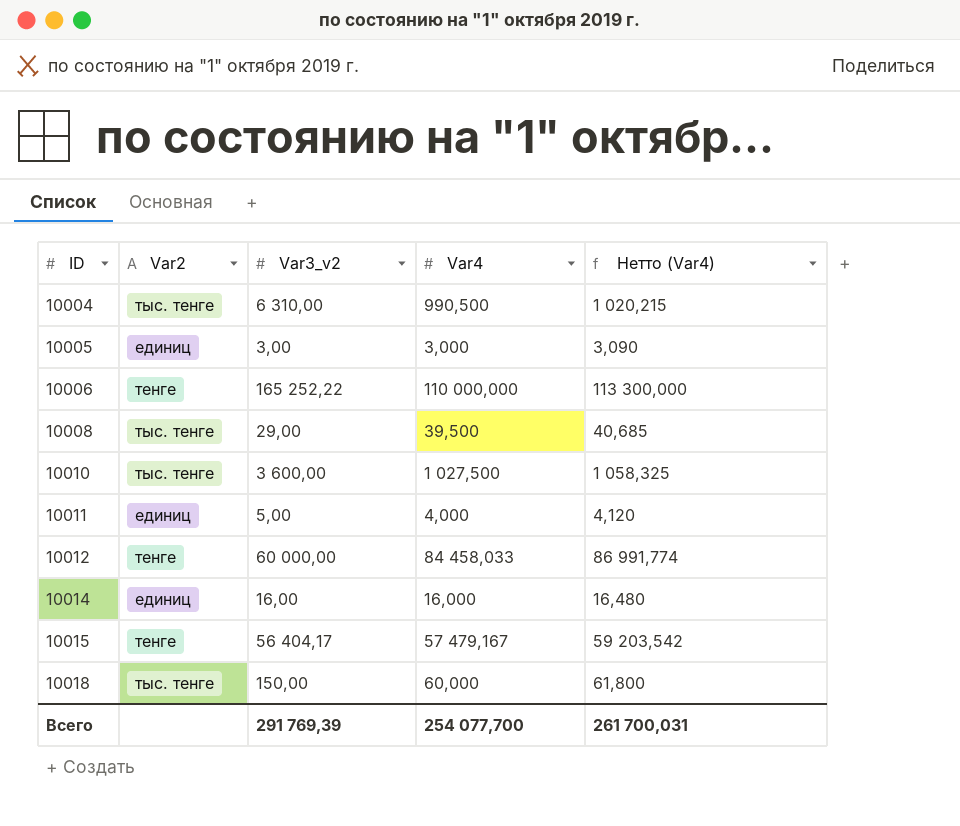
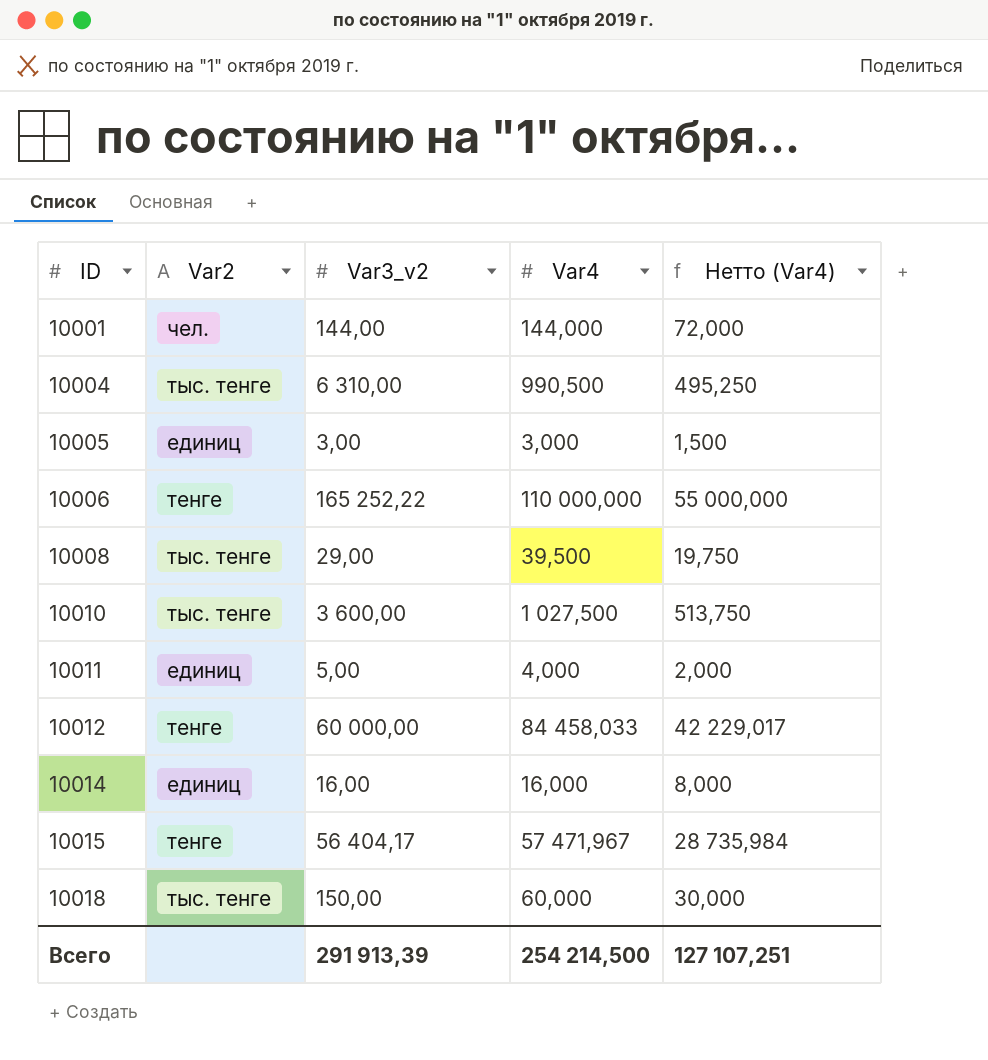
column Нетто (Var4) | formula: [Var4] * 1,03 -> [Var4] * 0,5
row 10001: none -> чел. | 144,00 | 144,000 | 72,000
10015 | Var4: 57 479,167 -> 57 471,967
Всего | Var3_v2: 291 769,39 -> 291 913,39
Всего | Var4: 254 077,700 -> 254 214,500
Всего | Нетто (Var4): 261 700,031 -> 127 107,251

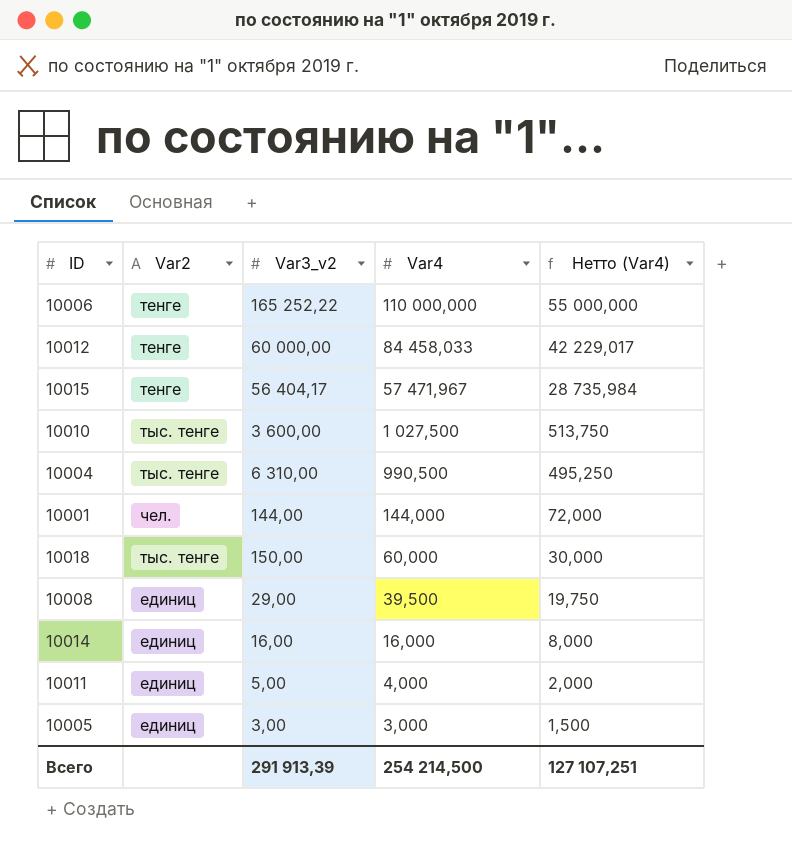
row order: ID ascending -> Var4 descending
10008 | Var2: тыс. тенге -> единиц

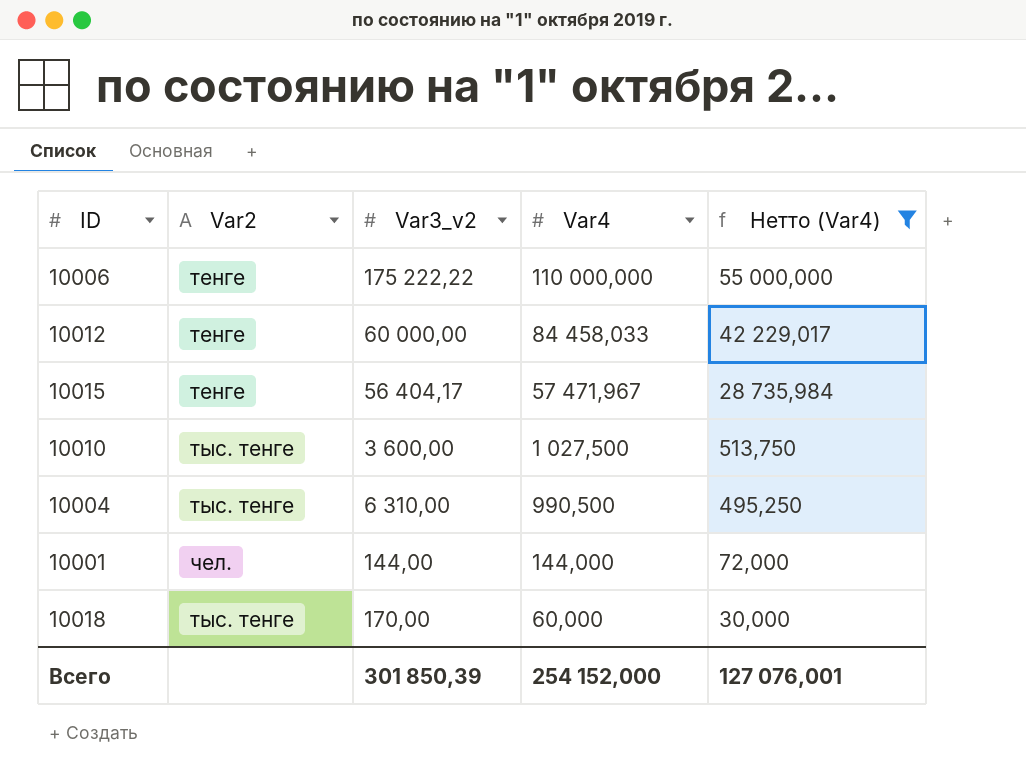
filter: none -> Нетто (Var4) >= 30,000
10006 | Var3_v2: 165 252,22 -> 175 222,22
10018 | Var3_v2: 150,00 -> 170,00
Всего | Var3_v2: 291 913,39 -> 301 850,39
Всего | Var4: 254 214,500 -> 254 152,000
Всего | Нетто (Var4): 127 107,251 -> 127 076,001

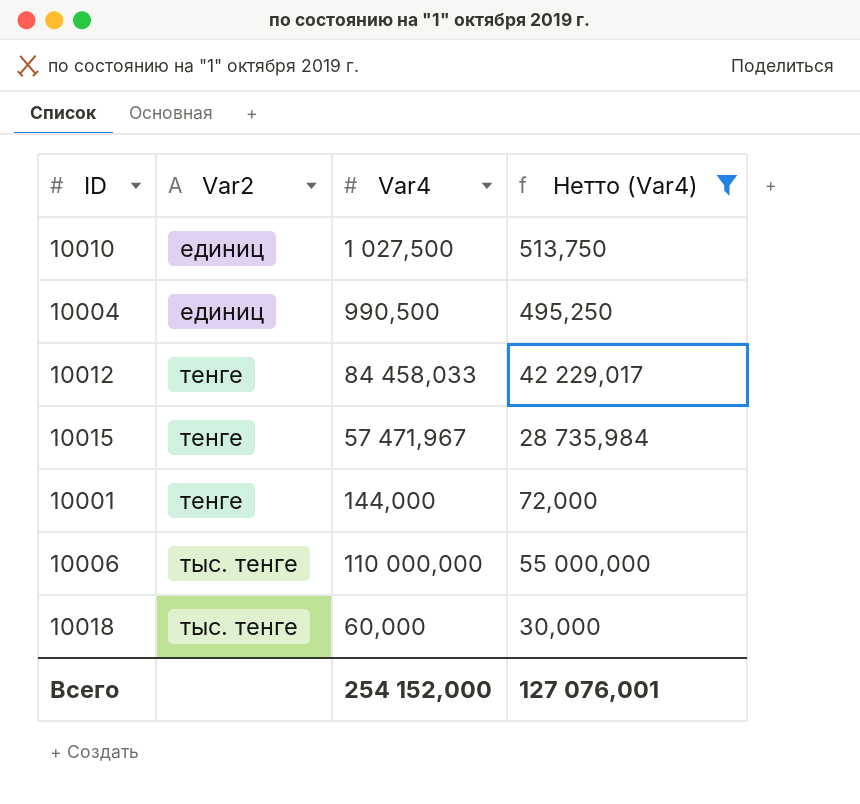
row order: Var4 descending -> Var2 ascending
column Var3_v2 | position: 3 -> none
10010 | Var2: тыс. тенге -> единиц
10004 | Var2: тыс. тенге -> единиц
10001 | Var2: чел. -> тенге
10006 | Var2: тенге -> тыс. тенге

